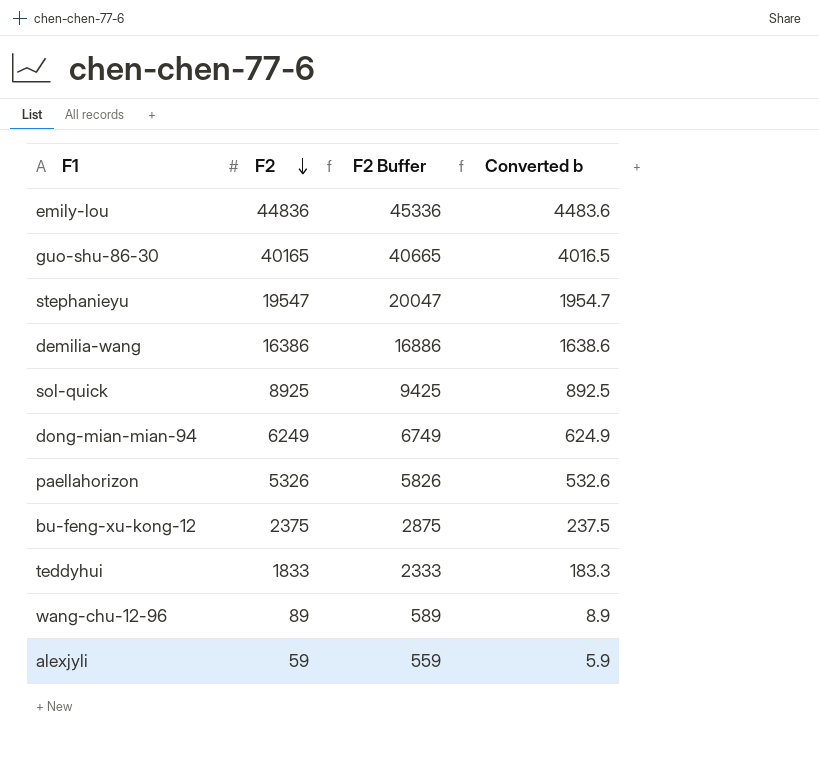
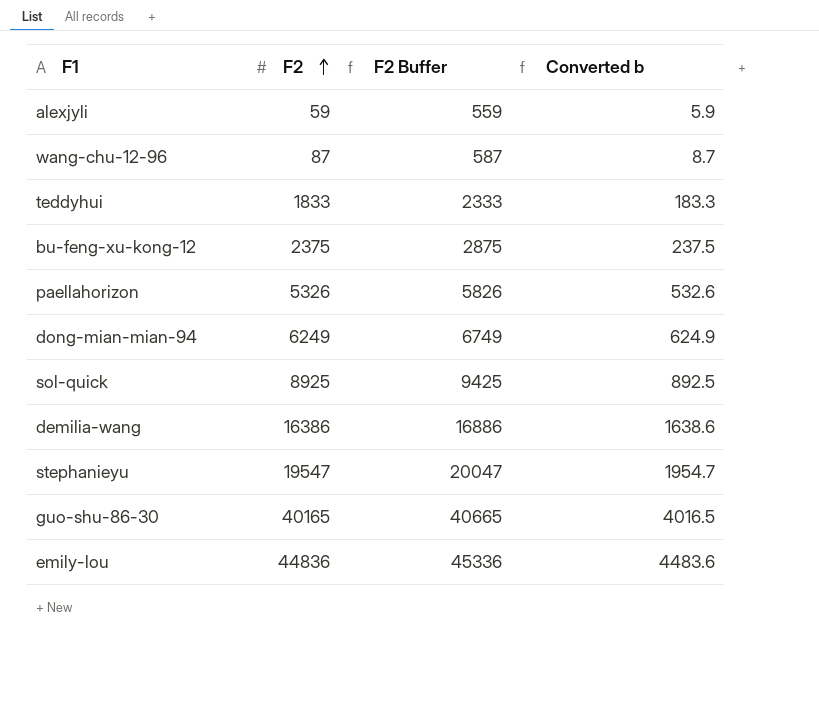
row order: F2 descending -> F2 ascending
wang-chu-12-96 | F2: 89 -> 87
wang-chu-12-96 | F2 Buffer: 589 -> 587
wang-chu-12-96 | Converted b: 8.9 -> 8.7

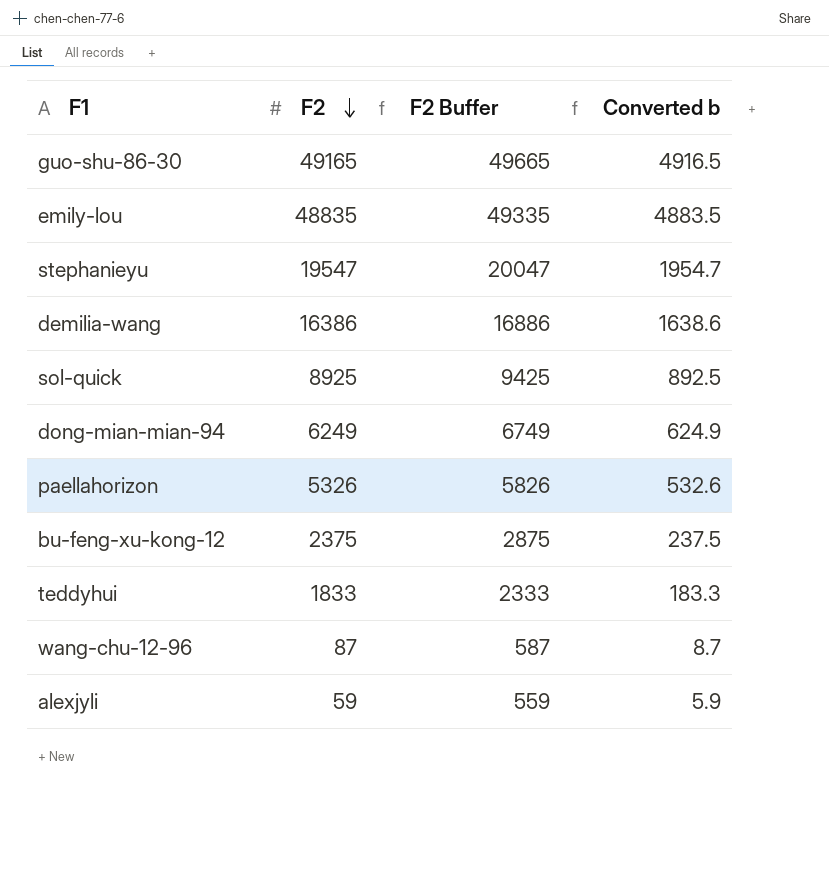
row order: F2 ascending -> F2 descending
guo-shu-86-30 | F2: 40165 -> 49165
guo-shu-86-30 | F2 Buffer: 40665 -> 49665
guo-shu-86-30 | Converted b: 4016.5 -> 4916.5
emily-lou | F2: 44836 -> 48835
emily-lou | F2 Buffer: 45336 -> 49335
emily-lou | Converted b: 4483.6 -> 4883.5

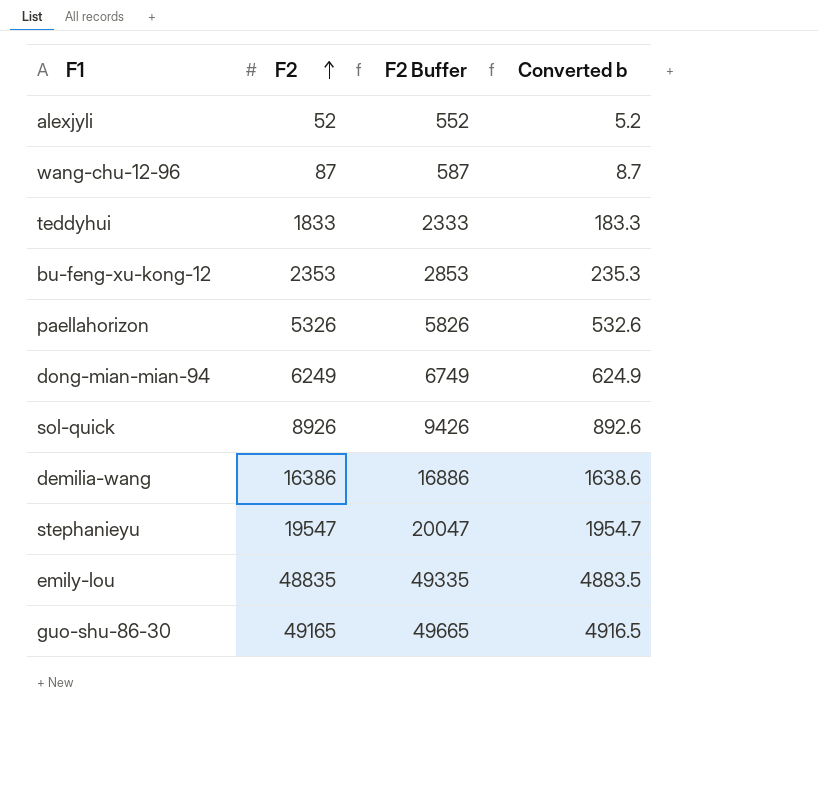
row order: F2 descending -> F2 ascending
alexjyli | F2: 59 -> 52
alexjyli | F2 Buffer: 559 -> 552
alexjyli | Converted b: 5.9 -> 5.2
bu-feng-xu-kong-12 | F2: 2375 -> 2353
bu-feng-xu-kong-12 | F2 Buffer: 2875 -> 2853
bu-feng-xu-kong-12 | Converted b: 237.5 -> 235.3
sol-quick | F2: 8925 -> 8926
sol-quick | F2 Buffer: 9425 -> 9426
sol-quick | Converted b: 892.5 -> 892.6

